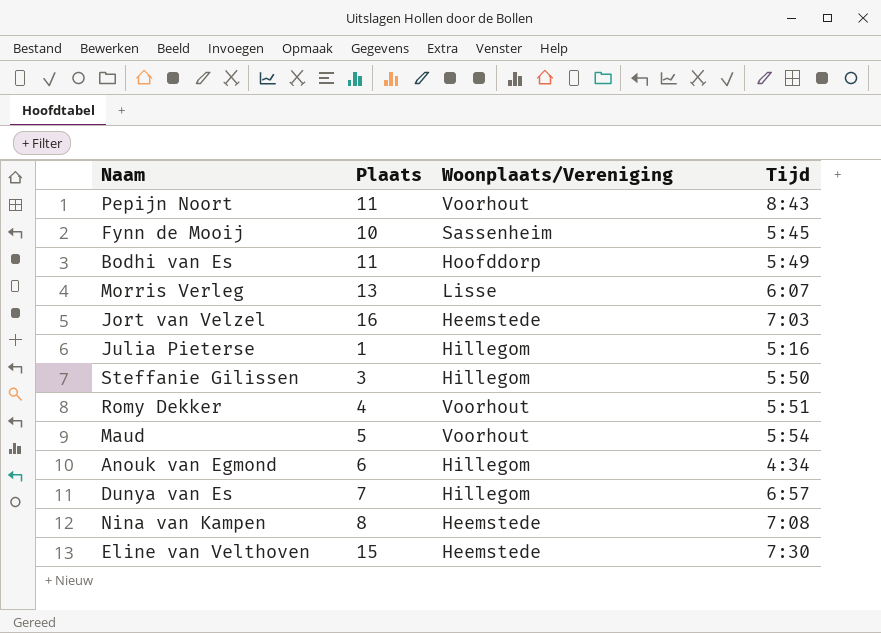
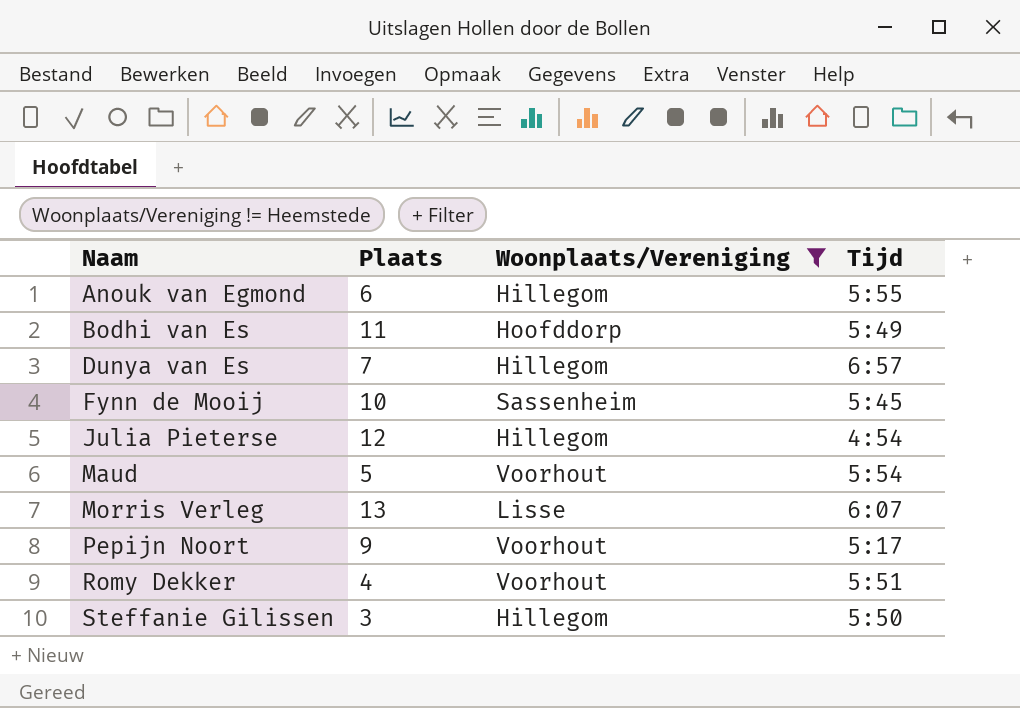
filter: none -> Woonplaats/Vereniging != Heemstede
row order: none -> Naam ascending
Anouk van Egmond | Tijd: 4:34 -> 5:55
Julia Pieterse | Plaats: 1 -> 12
Julia Pieterse | Tijd: 5:16 -> 4:54
Pepijn Noort | Plaats: 11 -> 9
Pepijn Noort | Tijd: 8:43 -> 5:17

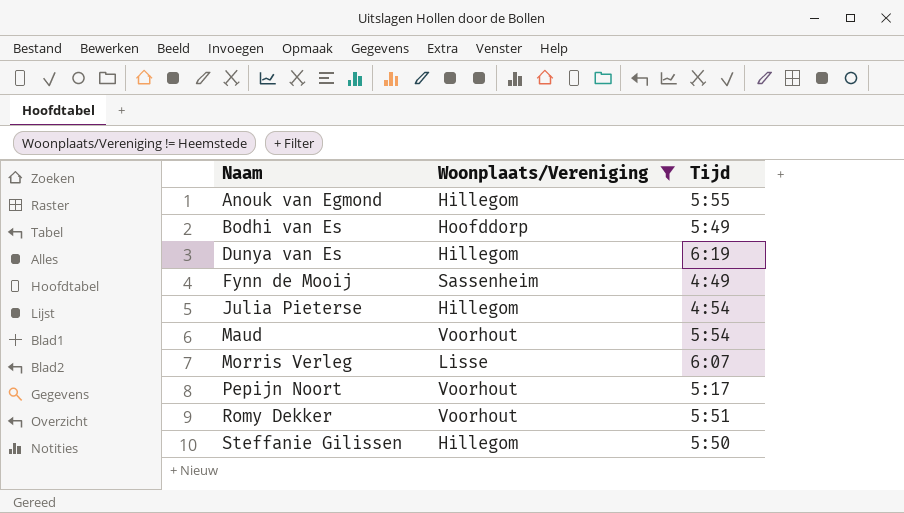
column Plaats | position: 2 -> none
Dunya van Es | Tijd: 6:57 -> 6:19
Fynn de Mooij | Tijd: 5:45 -> 4:49

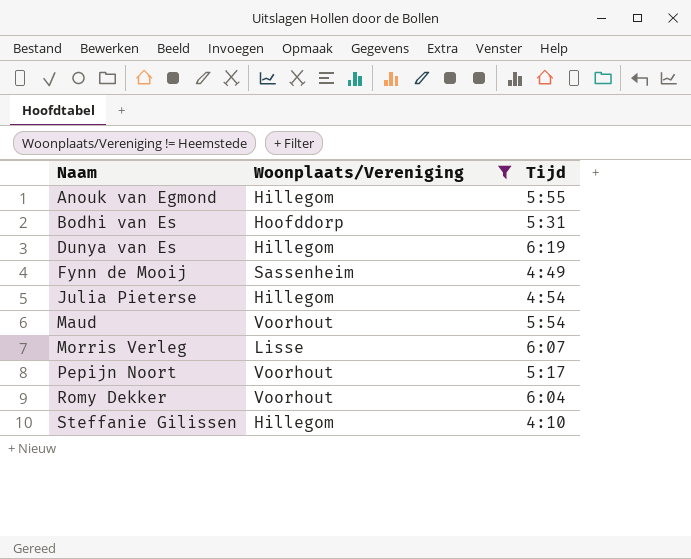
Bodhi van Es | Tijd: 5:49 -> 5:31
Romy Dekker | Tijd: 5:51 -> 6:04
Steffanie Gilissen | Tijd: 5:50 -> 4:10

